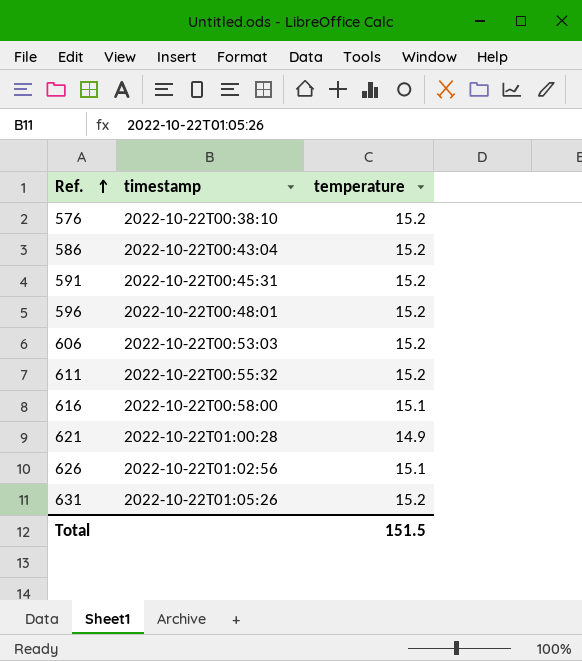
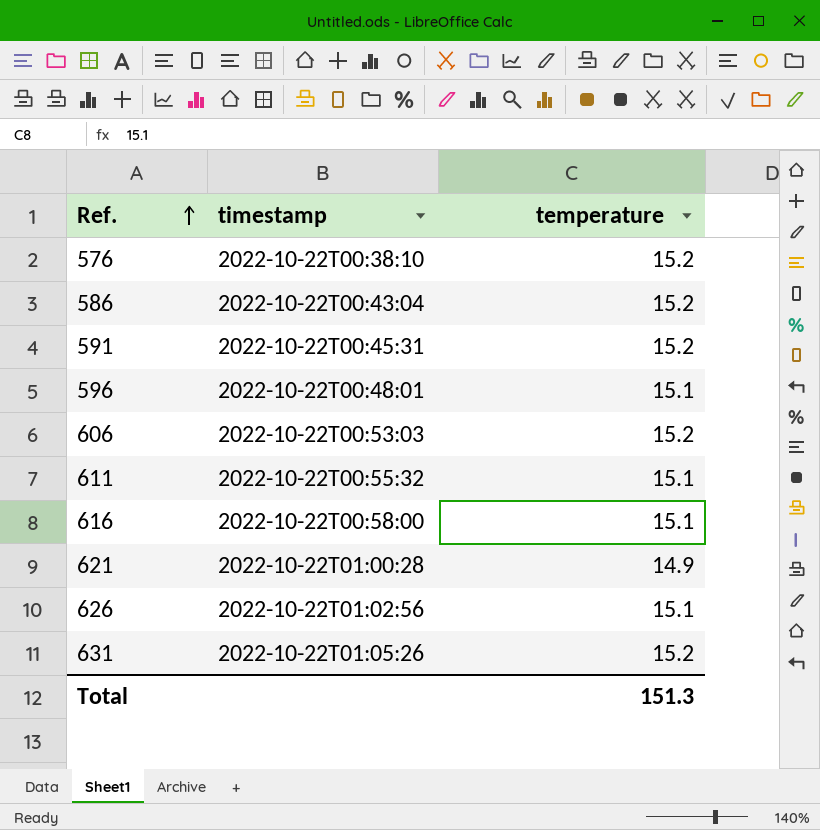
596 | temperature: 15.2 -> 15.1
611 | temperature: 15.2 -> 15.1
Total | temperature: 151.5 -> 151.3

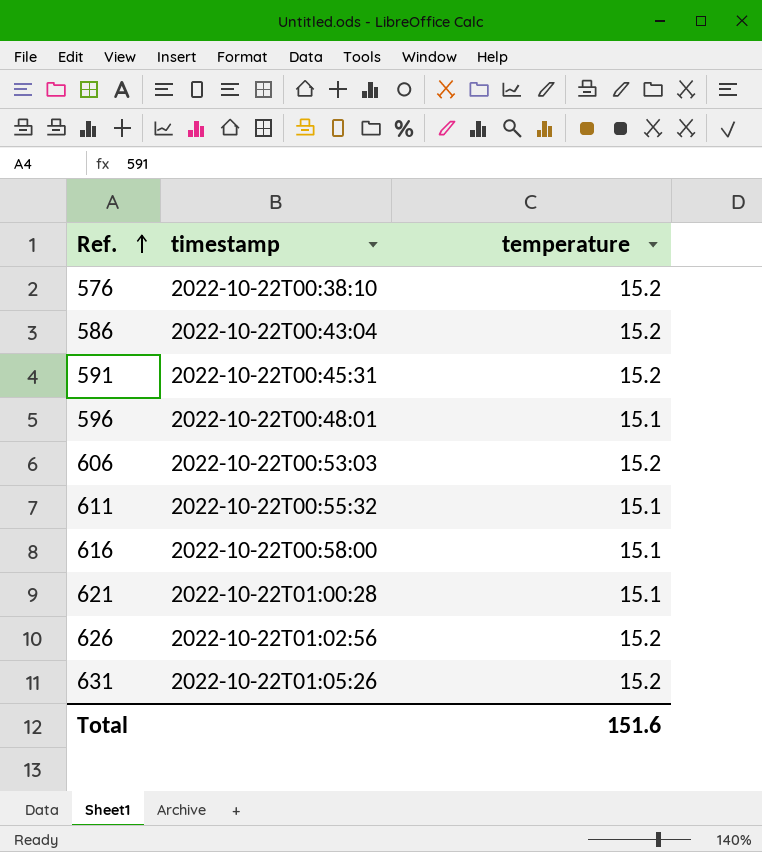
621 | temperature: 14.9 -> 15.1
626 | temperature: 15.1 -> 15.2
Total | temperature: 151.3 -> 151.6

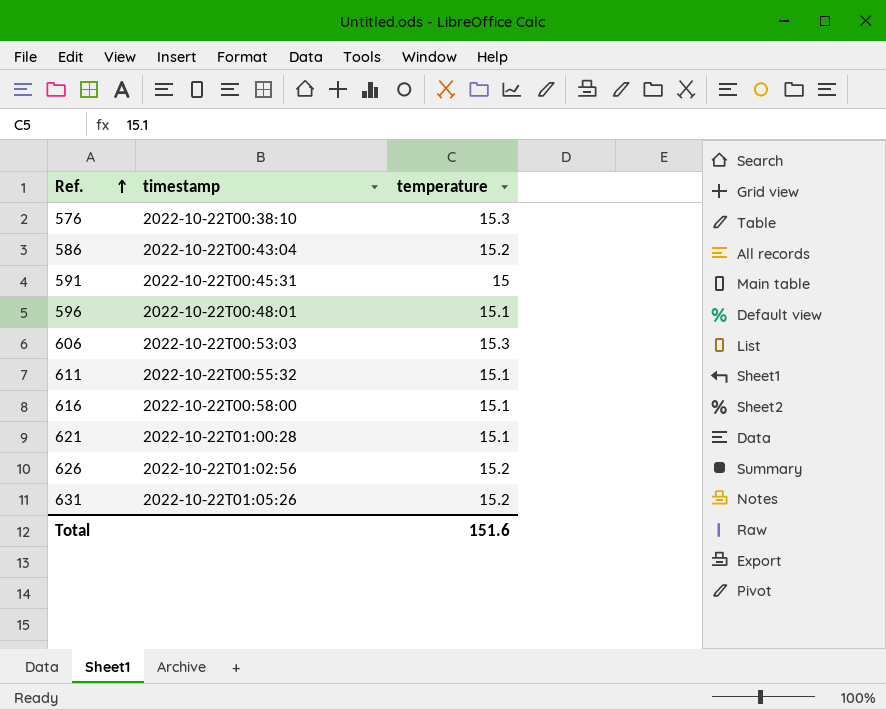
576 | temperature: 15.2 -> 15.3
591 | temperature: 15.2 -> 15
606 | temperature: 15.2 -> 15.3

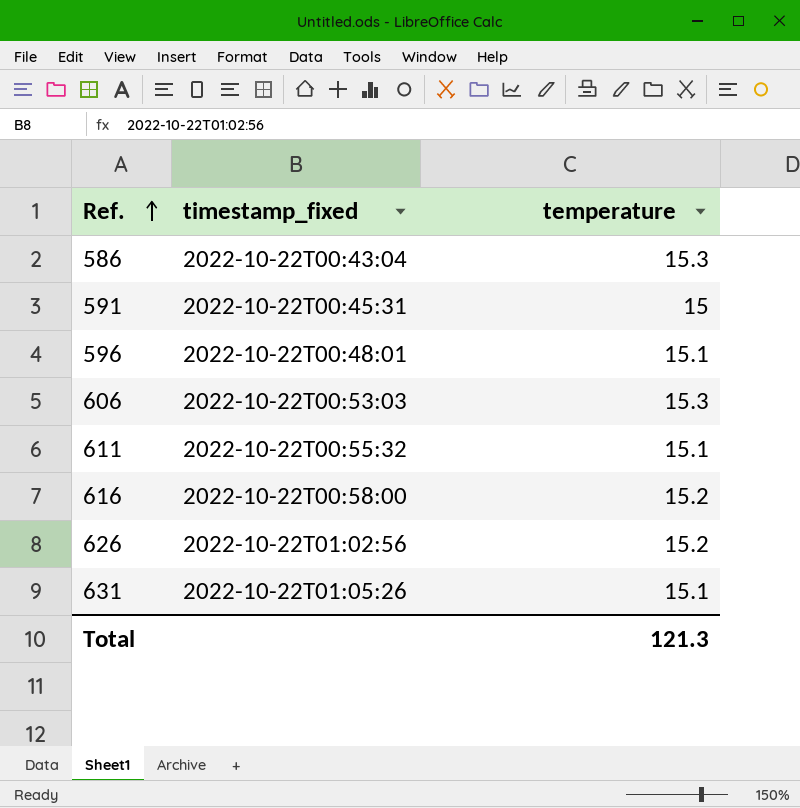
column name: timestamp -> timestamp_fixed
row 576: 2022-10-22T00:38:10 | 15.3 -> none
row 621: 2022-10-22T01:00:28 | 15.1 -> none
586 | temperature: 15.2 -> 15.3
616 | temperature: 15.1 -> 15.2
631 | temperature: 15.2 -> 15.1
Total | temperature: 151.6 -> 121.3

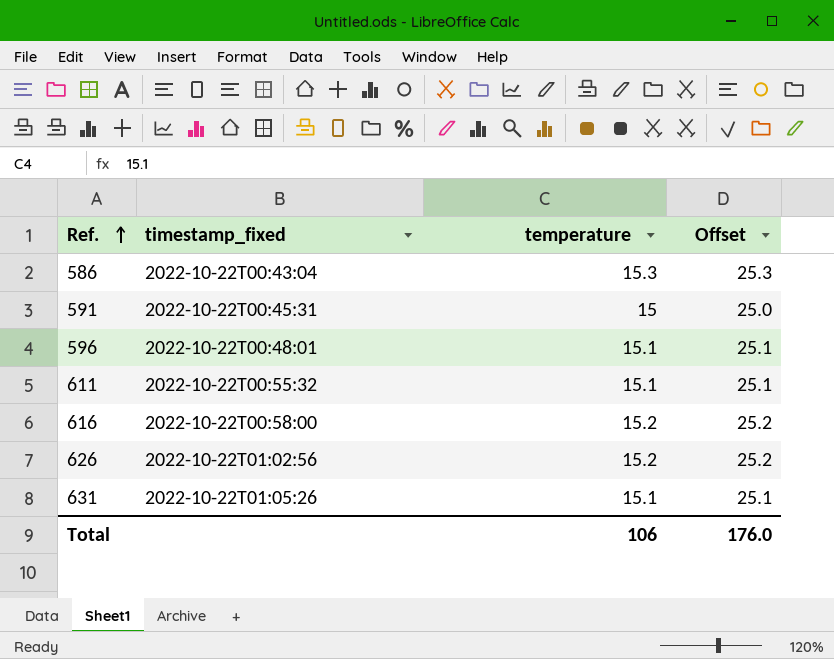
column Offset | formula: none -> [temperature] + 10
row 606: 2022-10-22T00:53:03 | 15.3 -> none
Total | temperature: 121.3 -> 106

